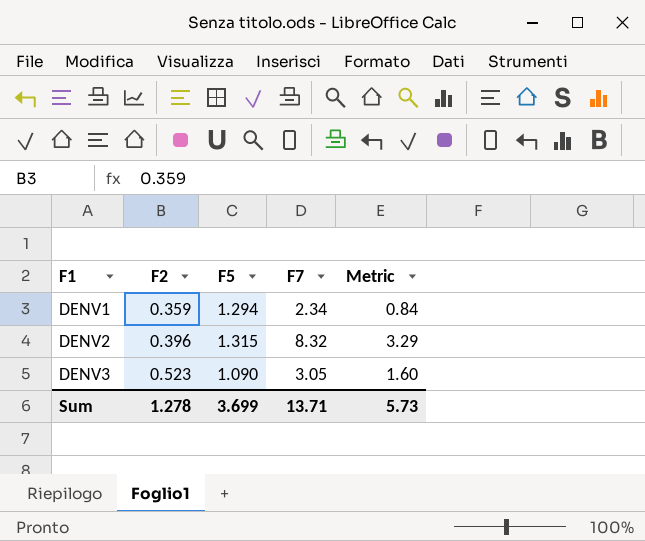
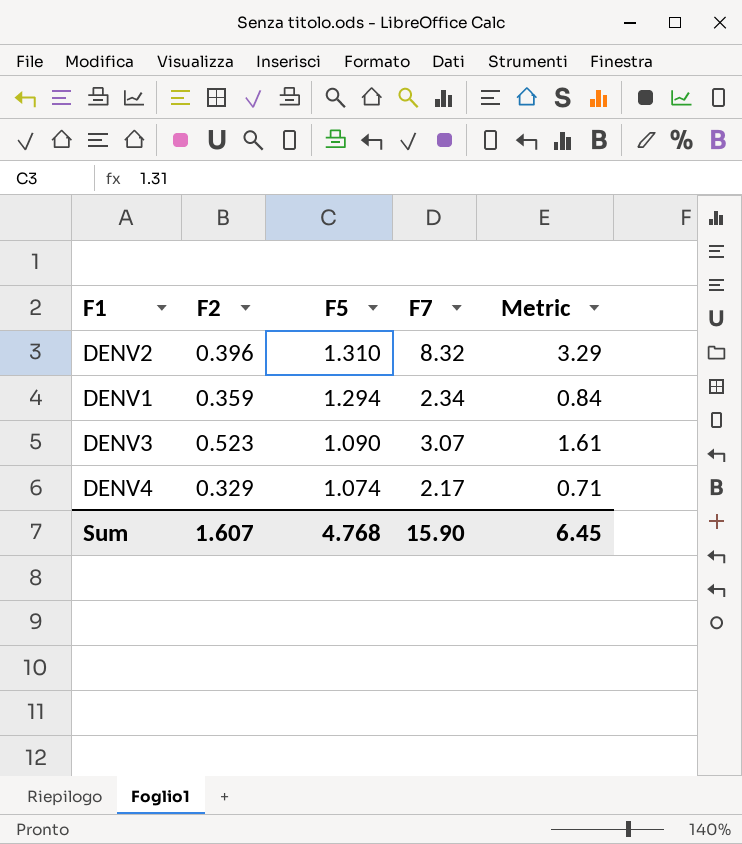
row order: F1 ascending -> F5 descending
DENV2 | F5: 1.315 -> 1.310
DENV3 | F7: 3.05 -> 3.07
DENV3 | Metric: 1.60 -> 1.61
row DENV4: none -> 0.329 | 1.074 | 2.17 | 0.71
Sum | F2: 1.278 -> 1.607
Sum | F5: 3.699 -> 4.768
Sum | F7: 13.71 -> 15.90
Sum | Metric: 5.73 -> 6.45

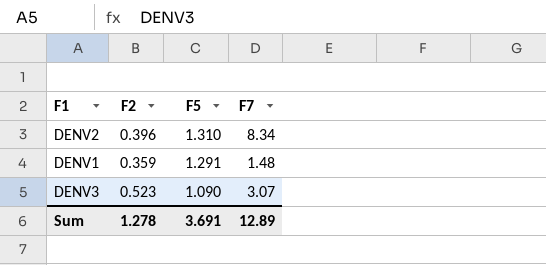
column Metric | formula: [F2] * [F7] -> none
row DENV4: 0.329 | 1.074 | 2.17 | 0.71 -> none
DENV2 | F7: 8.32 -> 8.34
DENV1 | F5: 1.294 -> 1.291
DENV1 | F7: 2.34 -> 1.48
Sum | F2: 1.607 -> 1.278
Sum | F5: 4.768 -> 3.691
Sum | F7: 15.90 -> 12.89

